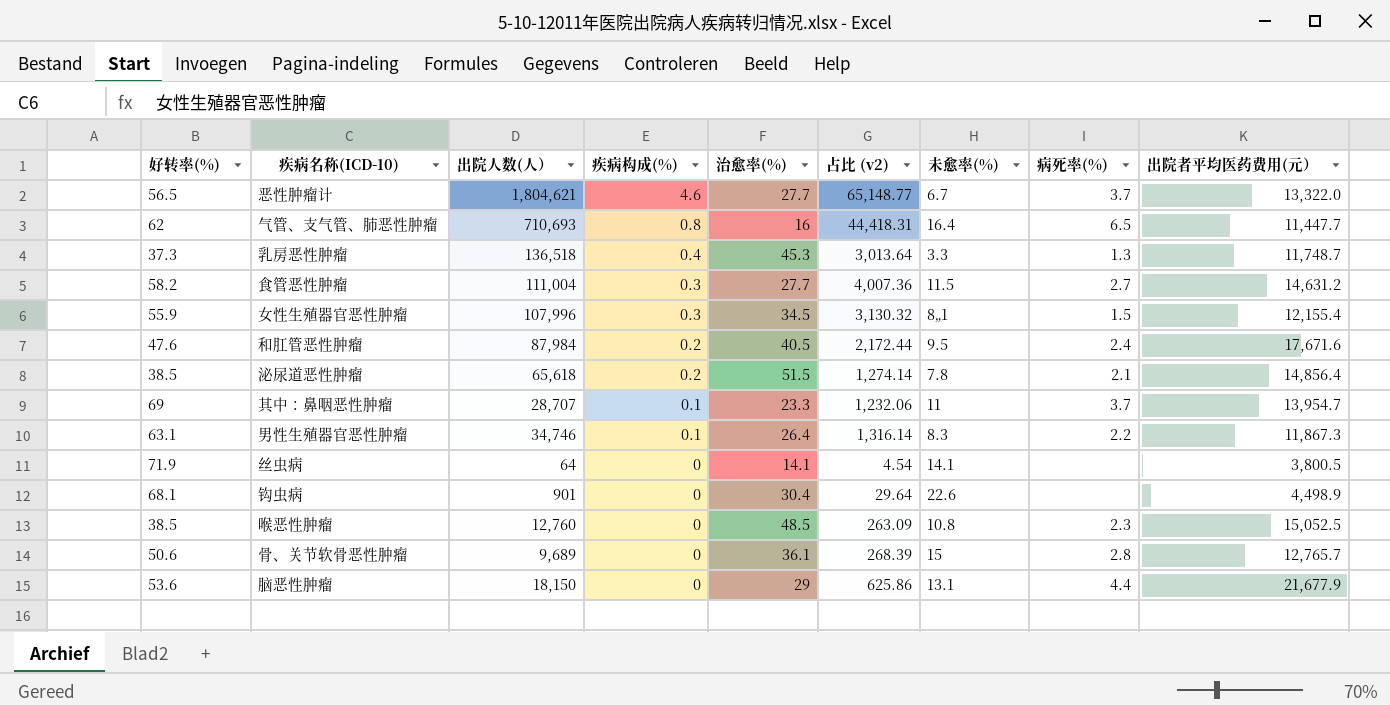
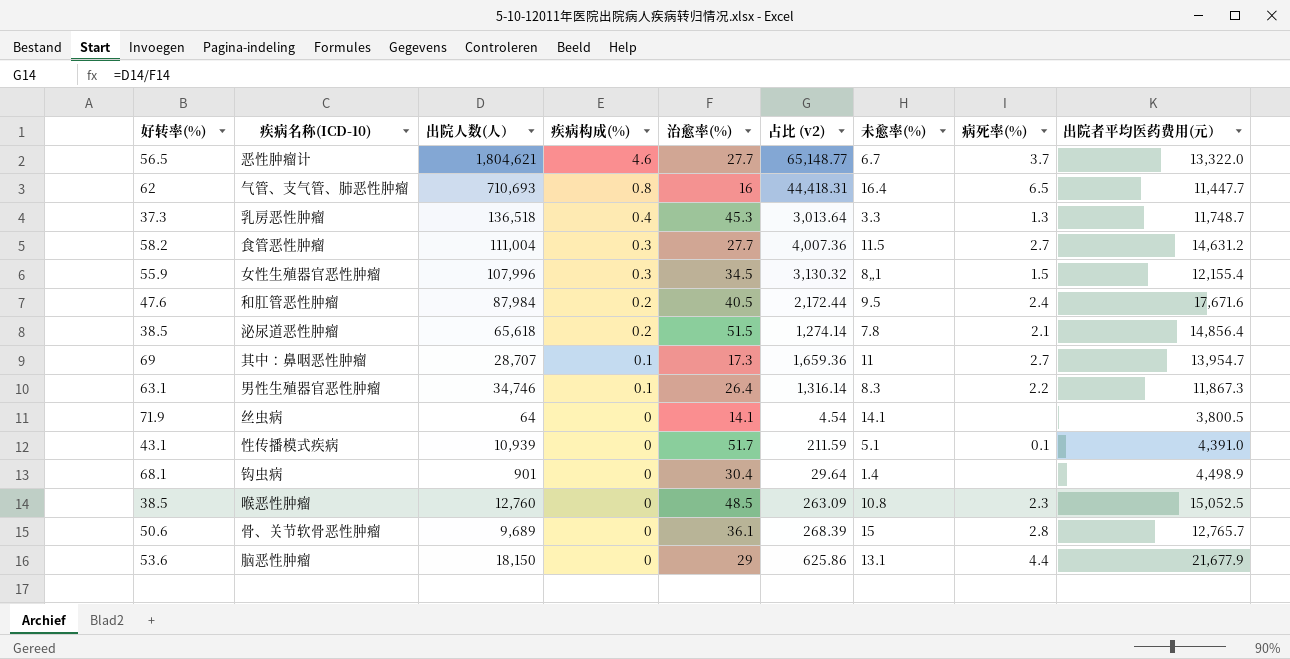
其中：鼻咽恶性肿瘤 | 治愈率(%): 23.3 -> 17.3
其中：鼻咽恶性肿瘤 | 占比 (v2): 1,232.06 -> 1,659.36
其中：鼻咽恶性肿瘤 | 病死率(%): 3.7 -> 2.7
row 性传播模式疾病: none -> 43.1 | 10,939 | 0 | 51.7 | 211.59 | 5.1 | 0.1 | 4,391.0
钩虫病 | 未愈率(%): 22.6 -> 1.4

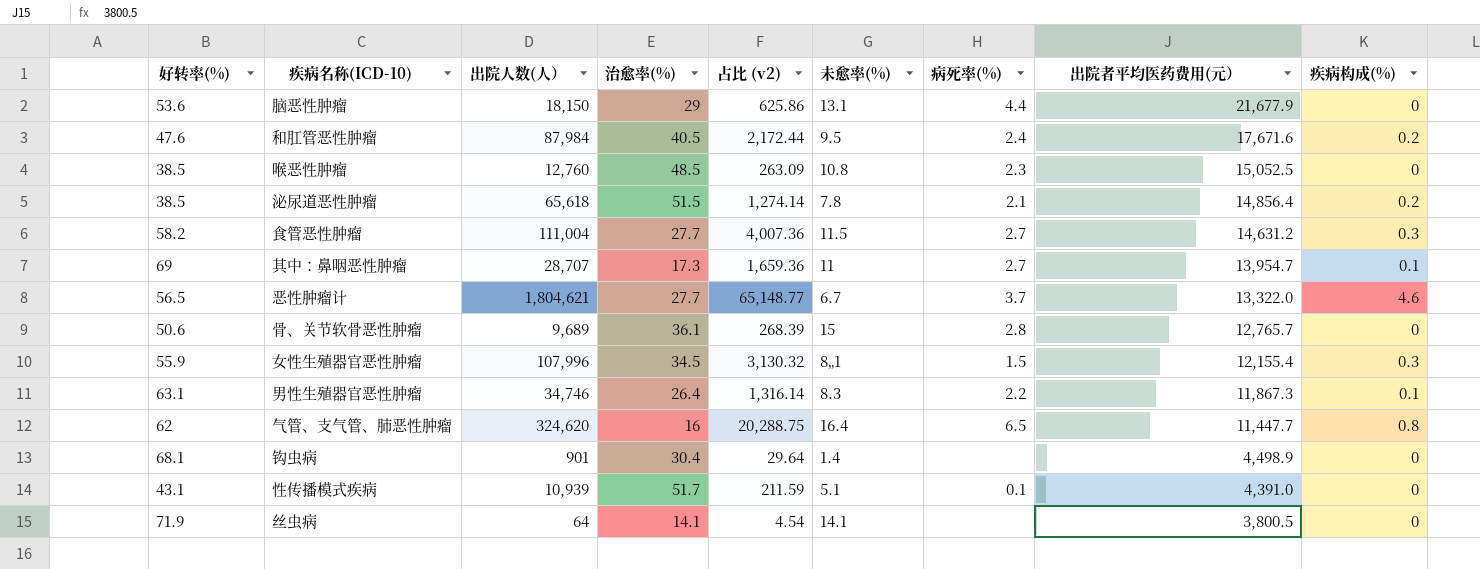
row order: 疾病构成(%) descending -> 出院者平均医药费用(元） descending
column 疾病构成(%) | position: 4 -> 9
row 乳房恶性肿瘤: 37.3 | 136,518 | 0.4 | 45.3 | 3,013.64 | 3.3 | 1.3 | 11,748.7 -> none
气管、支气管、肺恶性肿瘤 | 出院人数(人）: 710,693 -> 324,620
气管、支气管、肺恶性肿瘤 | 占比 (v2): 44,418.31 -> 20,288.75

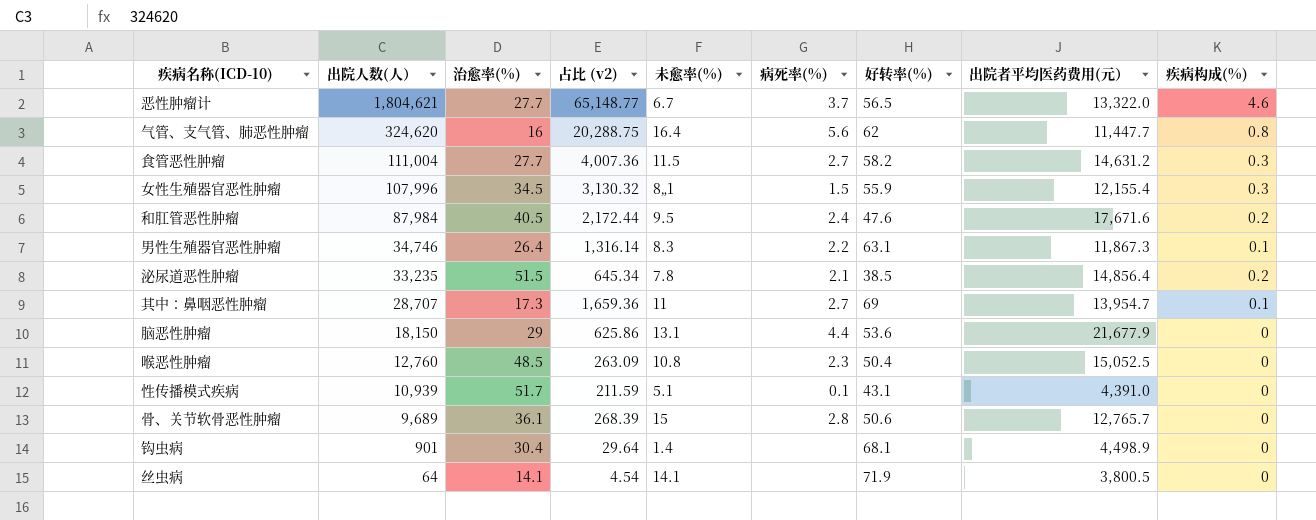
row order: 出院者平均医药费用(元） descending -> 出院人数(人） descending
column 好转率(%) | position: 1 -> 7
气管、支气管、肺恶性肿瘤 | 病死率(%): 6.5 -> 5.6
泌尿道恶性肿瘤 | 出院人数(人）: 65,618 -> 33,235
泌尿道恶性肿瘤 | 占比 (v2): 1,274.14 -> 645.34
喉恶性肿瘤 | 好转率(%): 38.5 -> 50.4

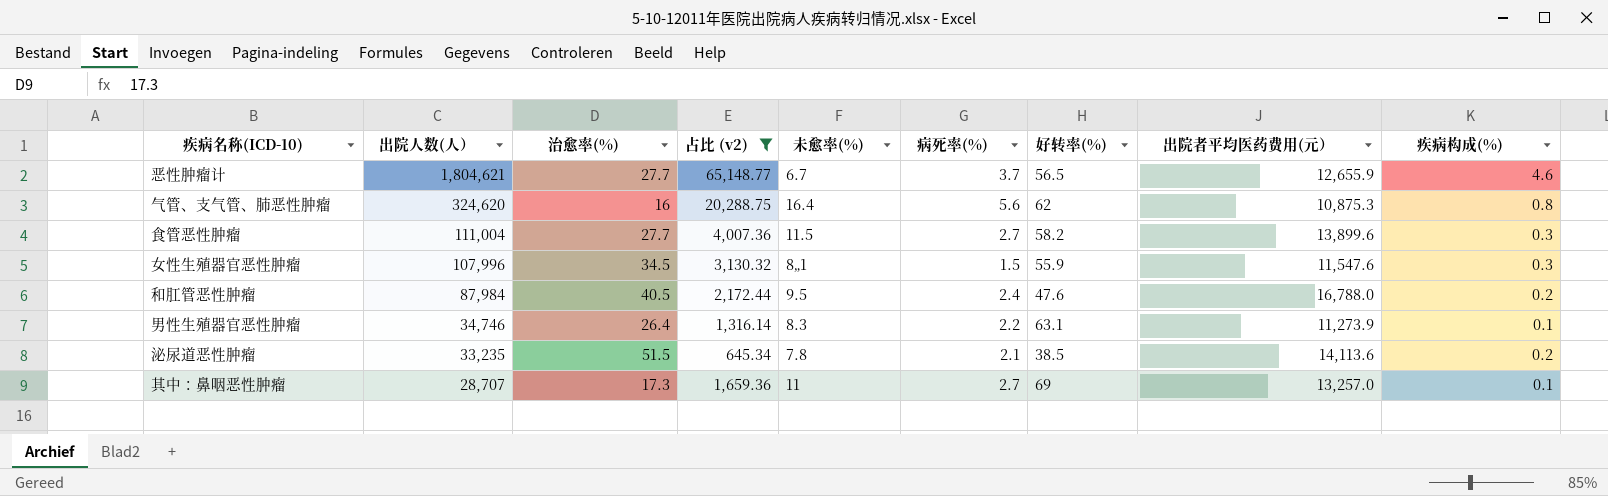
filter: none -> 占比 (v2) >= 645.34
恶性肿瘤计 | 出院者平均医药费用(元）: 13,322.0 -> 12,655.9
气管、支气管、肺恶性肿瘤 | 出院者平均医药费用(元）: 11,447.7 -> 10,875.3
食管恶性肿瘤 | 出院者平均医药费用(元）: 14,631.2 -> 13,899.6
女性生殖器官恶性肿瘤 | 出院者平均医药费用(元）: 12,155.4 -> 11,547.6
和肛管恶性肿瘤 | 出院者平均医药费用(元）: 17,671.6 -> 16,788.0
男性生殖器官恶性肿瘤 | 出院者平均医药费用(元）: 11,867.3 -> 11,273.9
泌尿道恶性肿瘤 | 出院者平均医药费用(元）: 14,856.4 -> 14,113.6
其中：鼻咽恶性肿瘤 | 出院者平均医药费用(元）: 13,954.7 -> 13,257.0

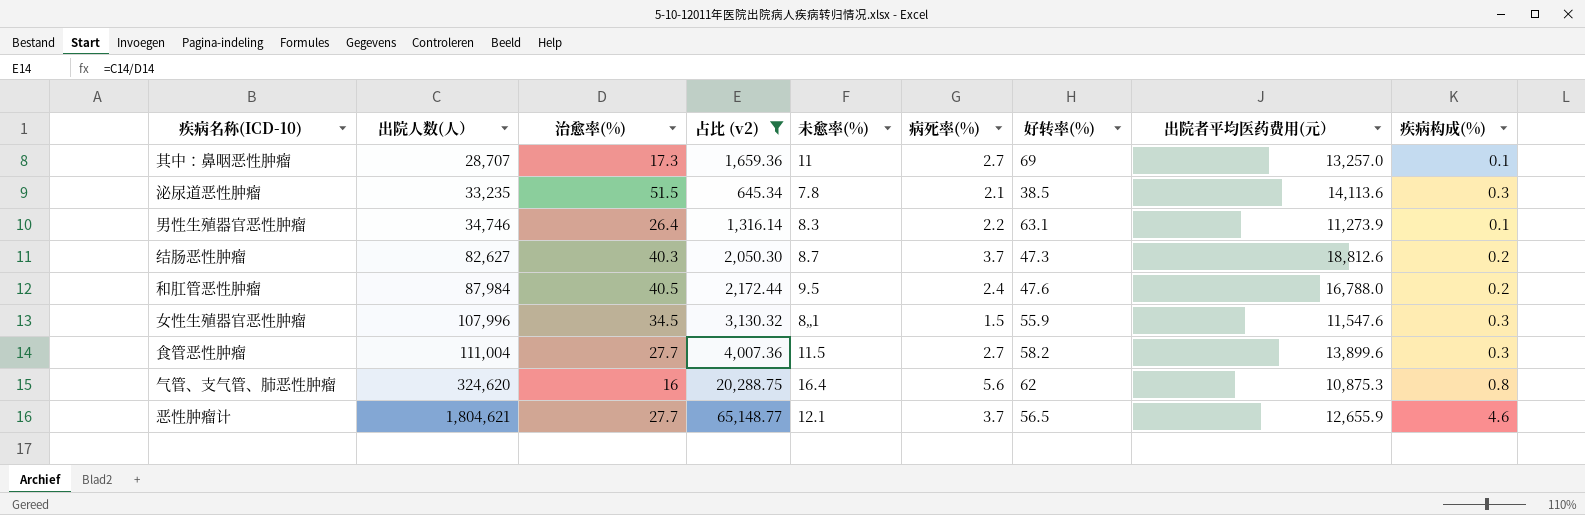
row order: 出院人数(人） descending -> 出院人数(人） ascending
泌尿道恶性肿瘤 | 疾病构成(%): 0.2 -> 0.3
row 结肠恶性肿瘤: none -> 82,627 | 40.3 | 2,050.30 | 8.7 | 3.7 | 47.3 | 18,812.6 | 0.2
恶性肿瘤计 | 未愈率(%): 6.7 -> 12.1

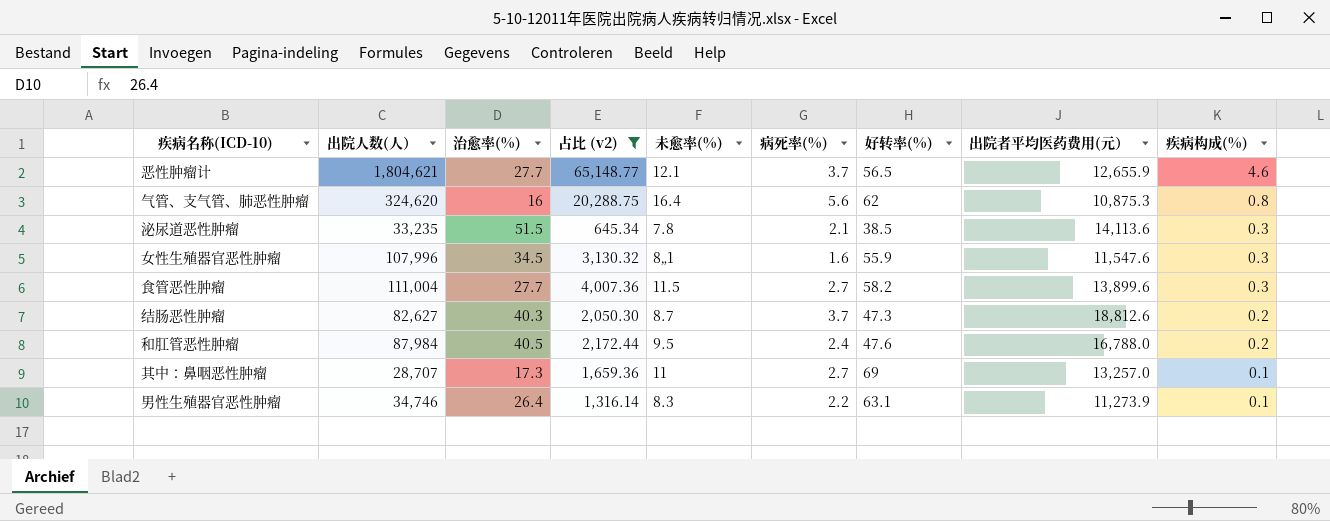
row order: 出院人数(人） ascending -> 疾病构成(%) descending
女性生殖器官恶性肿瘤 | 病死率(%): 1.5 -> 1.6

